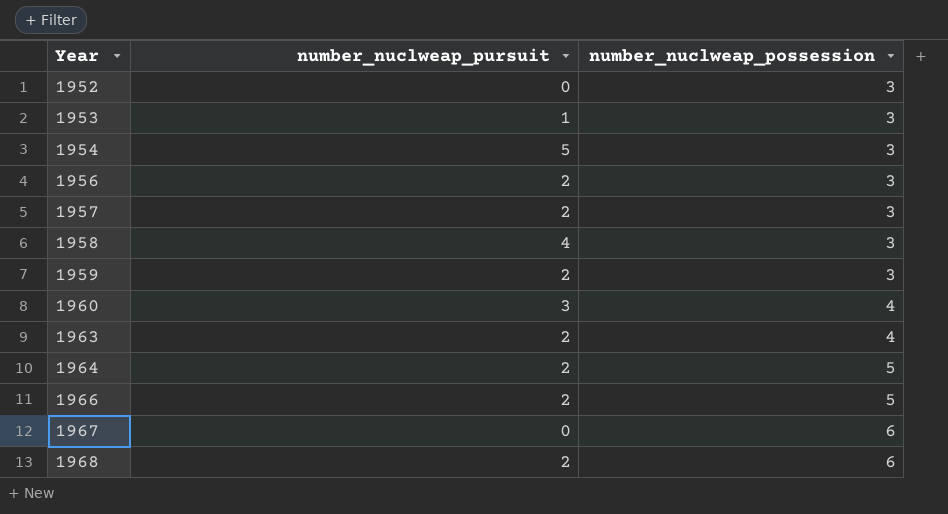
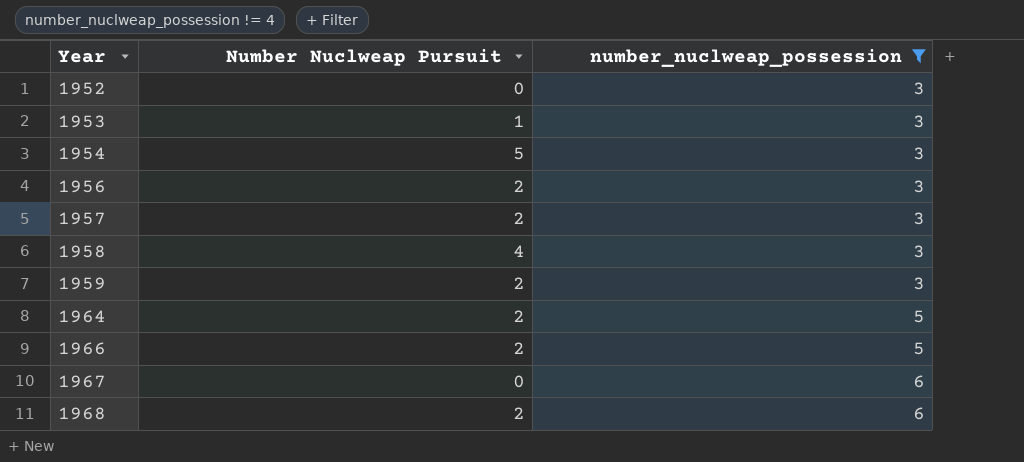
filter: none -> number_nuclweap_possession != 4
column name: number_nuclweap_pursuit -> Number Nuclweap Pursuit

